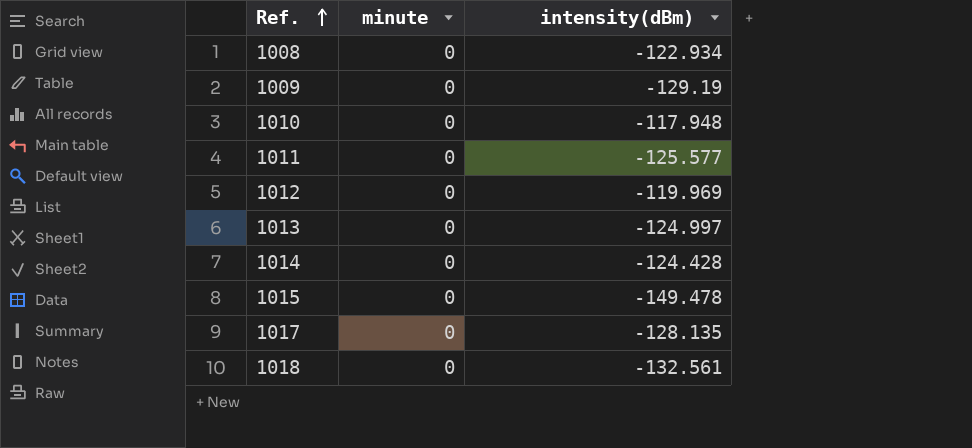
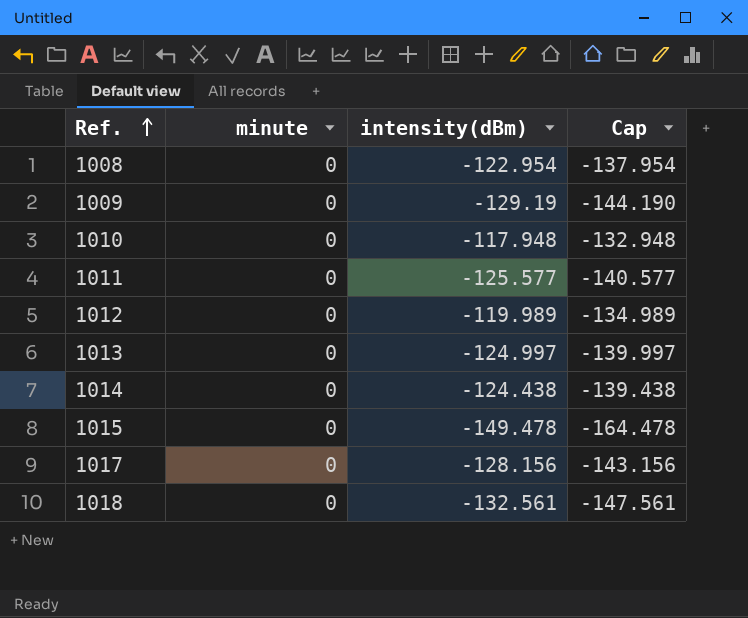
column Cap | formula: none -> [intensity(dBm)] - 15
1008 | intensity(dBm): -122.934 -> -122.954
1012 | intensity(dBm): -119.969 -> -119.989
1014 | intensity(dBm): -124.428 -> -124.438
1017 | intensity(dBm): -128.135 -> -128.156

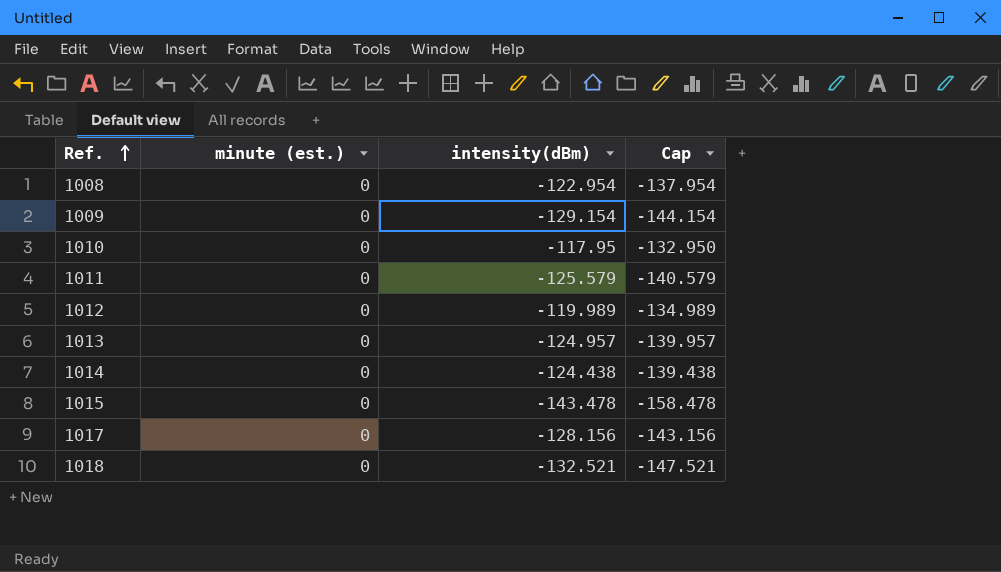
column name: minute -> minute (est.)
1009 | intensity(dBm): -129.19 -> -129.154
1009 | Cap: -144.190 -> -144.154
1010 | intensity(dBm): -117.948 -> -117.95
1010 | Cap: -132.948 -> -132.950
1011 | intensity(dBm): -125.577 -> -125.579
1011 | Cap: -140.577 -> -140.579
1013 | intensity(dBm): -124.997 -> -124.957
1013 | Cap: -139.997 -> -139.957
1015 | intensity(dBm): -149.478 -> -143.478
1015 | Cap: -164.478 -> -158.478
1018 | intensity(dBm): -132.561 -> -132.521
1018 | Cap: -147.561 -> -147.521

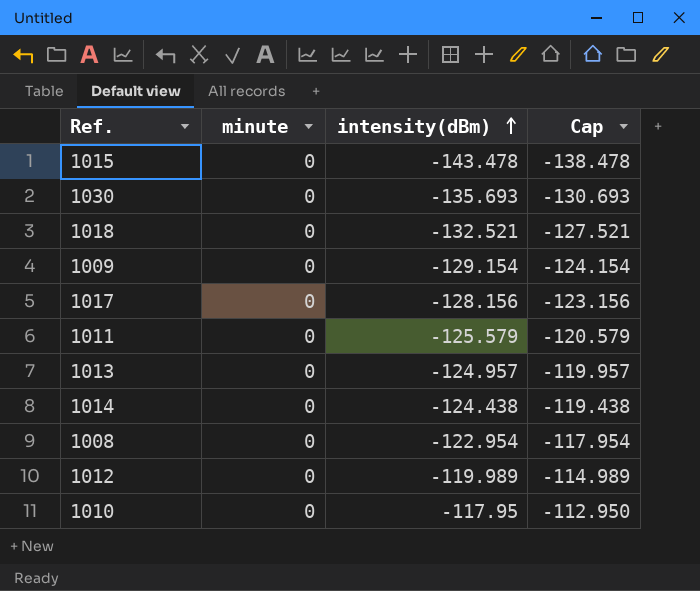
row order: Ref. ascending -> intensity(dBm) ascending
column name: minute (est.) -> minute
column Cap | formula: [intensity(dBm)] - 15 -> [intensity(dBm)] + 5
row 1030: none -> 0 | -135.693 | -130.693

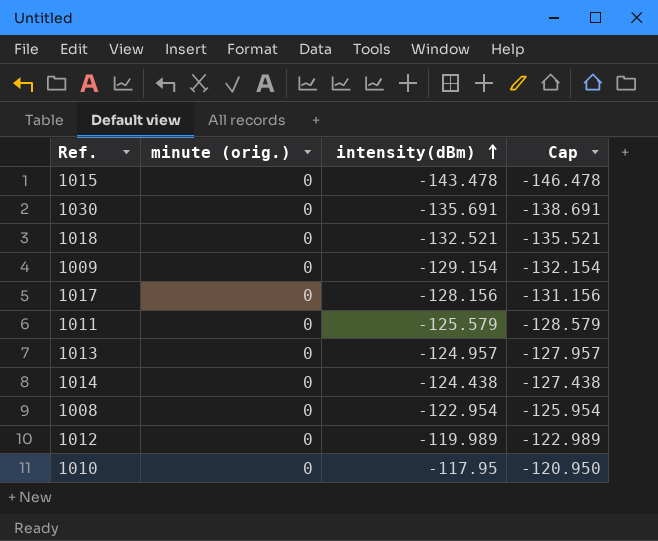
column name: minute -> minute (orig.)
column Cap | formula: [intensity(dBm)] + 5 -> [intensity(dBm)] - 3
1030 | intensity(dBm): -135.693 -> -135.691

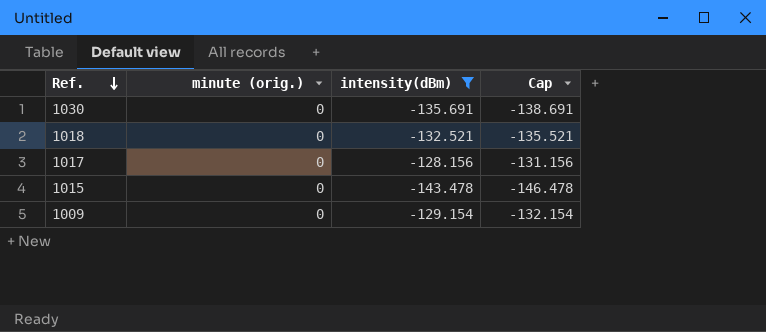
filter: none -> intensity(dBm) <= -128.156
row order: intensity(dBm) ascending -> Ref. descending

